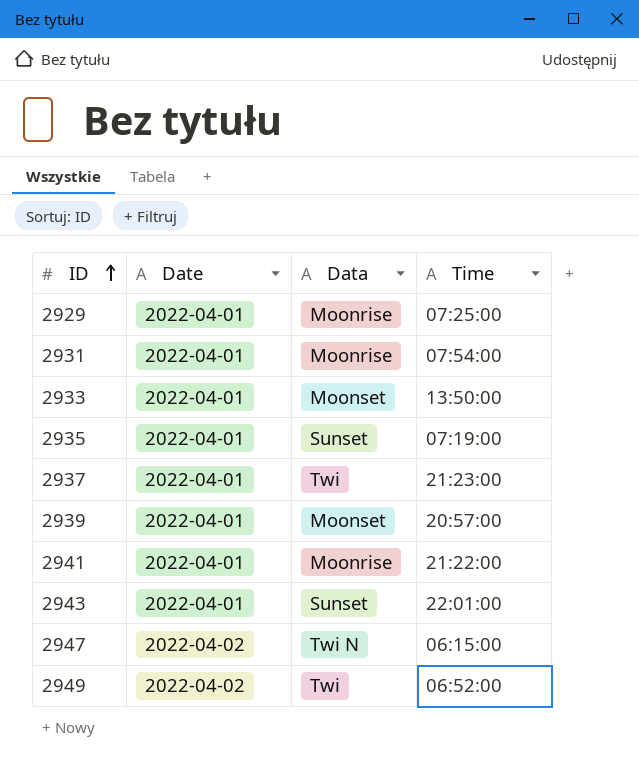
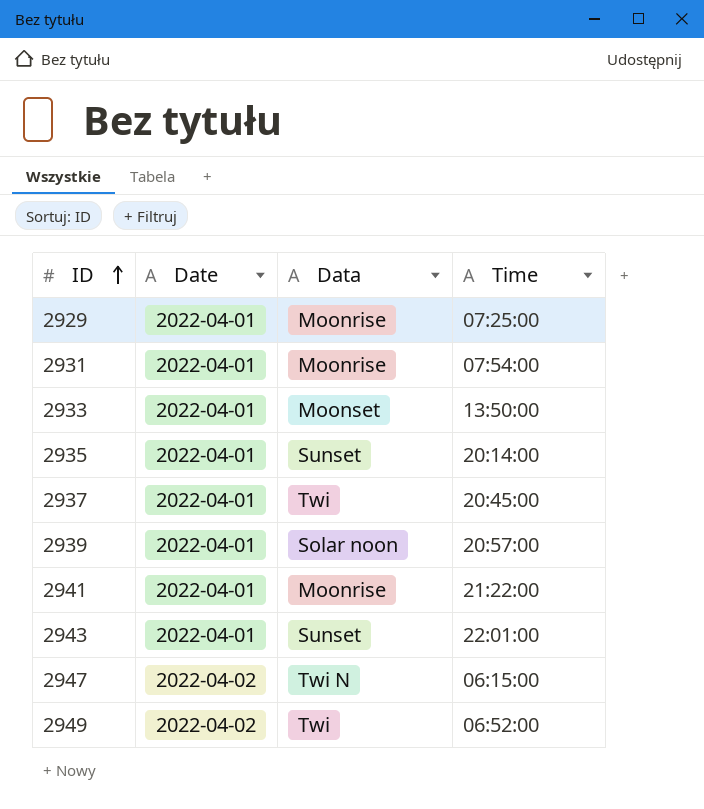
2935 | Time: 07:19:00 -> 20:14:00
2937 | Time: 21:23:00 -> 20:45:00
2939 | Data: Moonset -> Solar noon

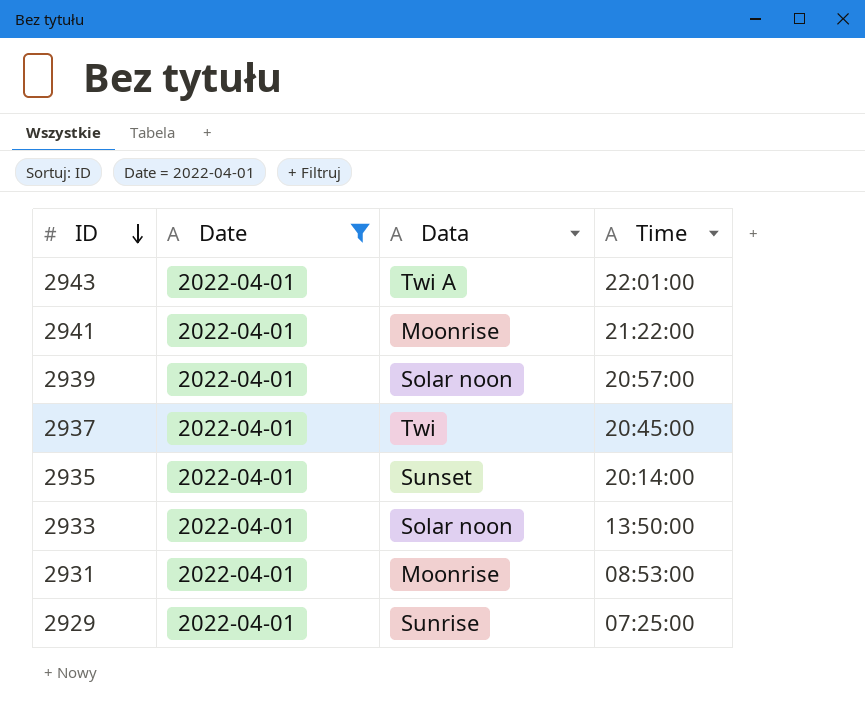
filter: none -> Date = 2022-04-01
row order: ID ascending -> ID descending
2943 | Data: Sunset -> Twi A
2933 | Data: Moonset -> Solar noon
2931 | Time: 07:54:00 -> 08:53:00
2929 | Data: Moonrise -> Sunrise

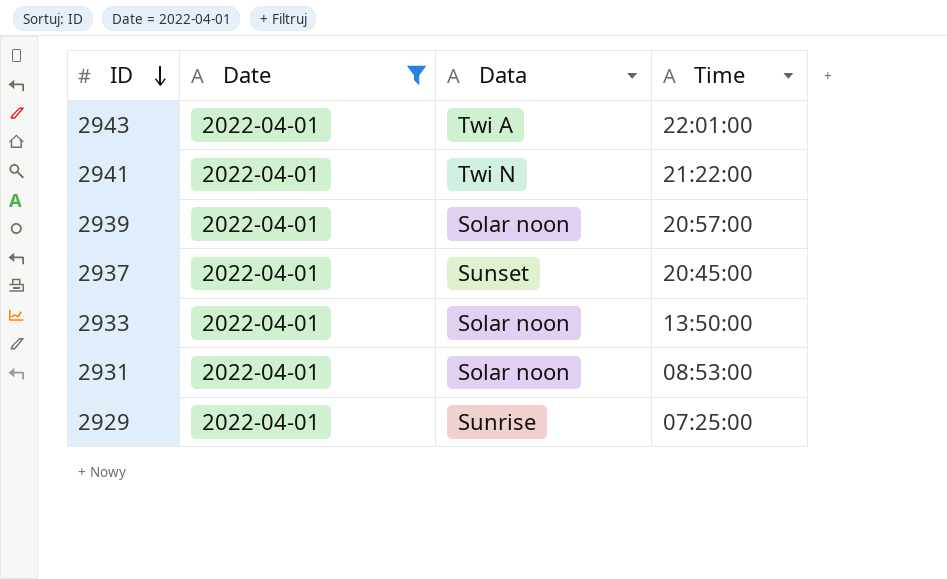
row 2935: 2022-04-01 | Sunset | 20:14:00 -> none
2941 | Data: Moonrise -> Twi N
2937 | Data: Twi -> Sunset
2931 | Data: Moonrise -> Solar noon

